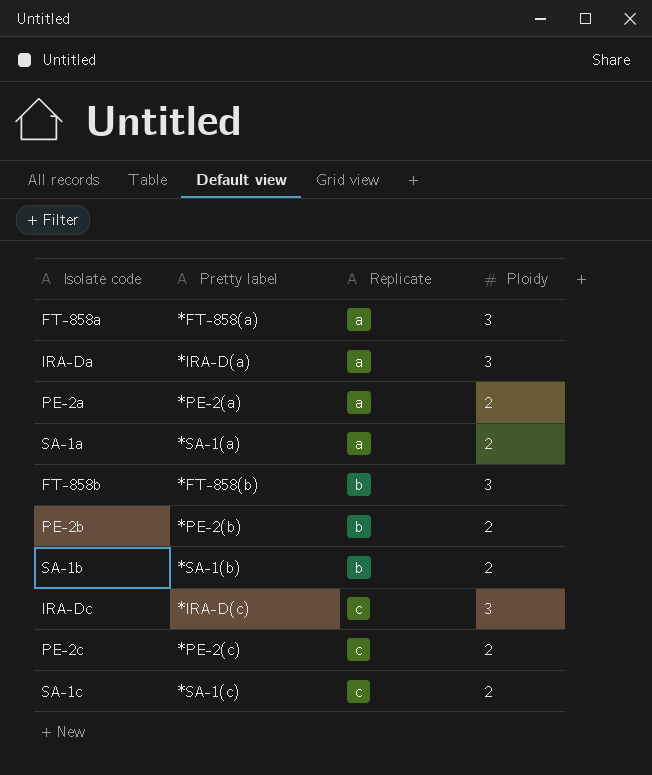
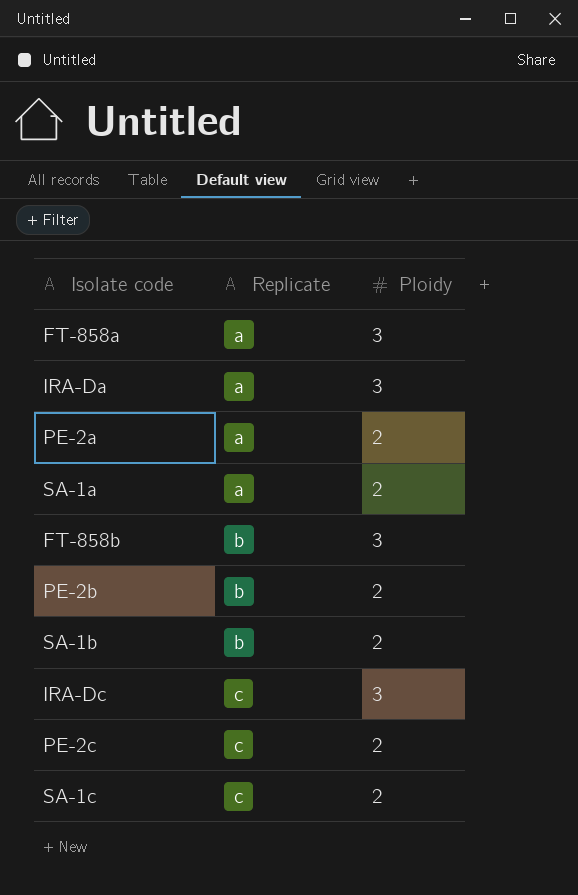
column Pretty label | position: 2 -> none

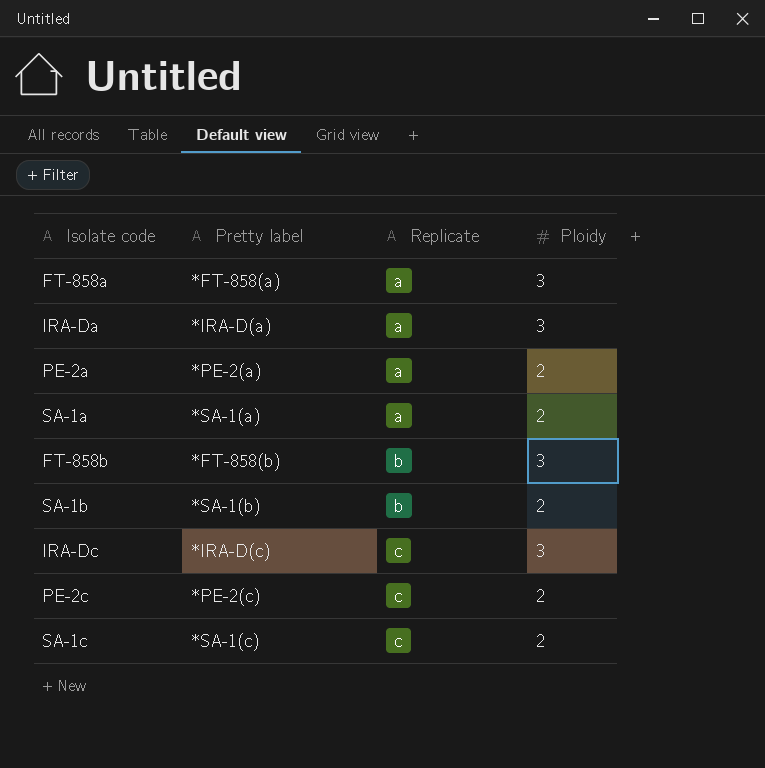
column Pretty label | position: none -> 2
row PE-2b: b | 2 -> none

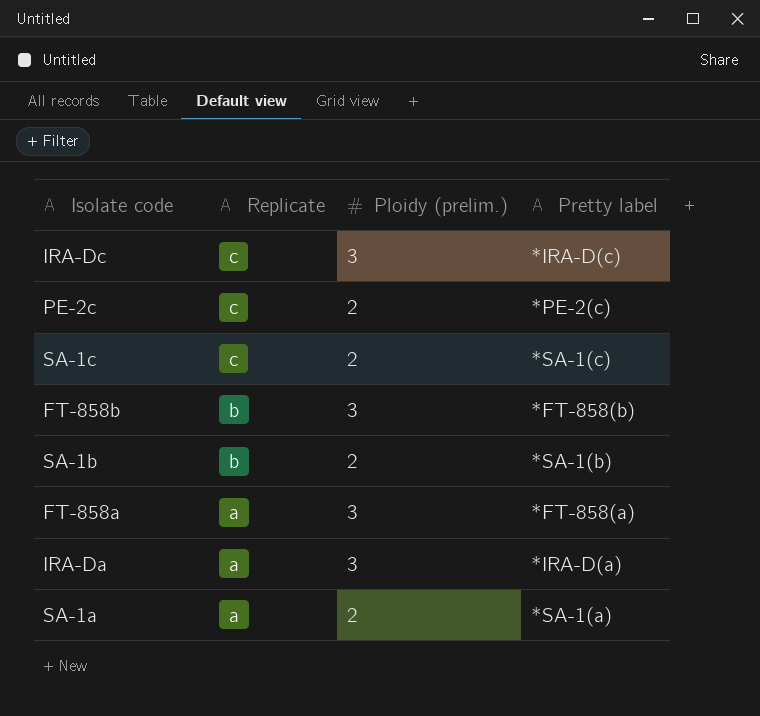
row order: Replicate ascending -> Replicate descending
column name: Ploidy -> Ploidy (prelim.)
column Pretty label | position: 2 -> 4
row PE-2a: *PE-2(a) | a | 2 -> none

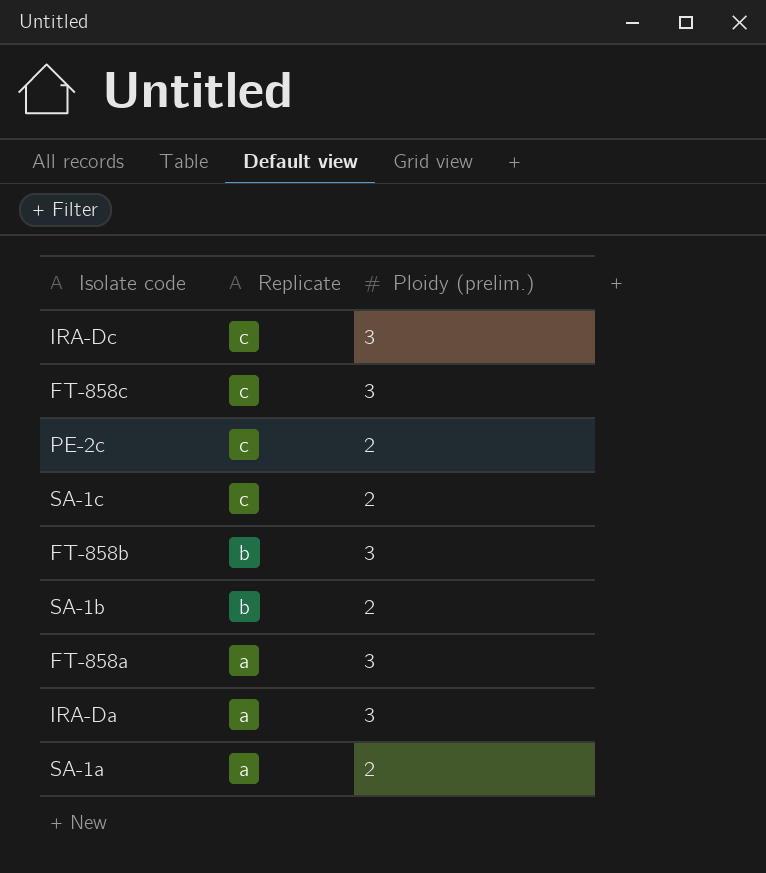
column Pretty label | position: 4 -> none
row FT-858c: none -> c | 3

